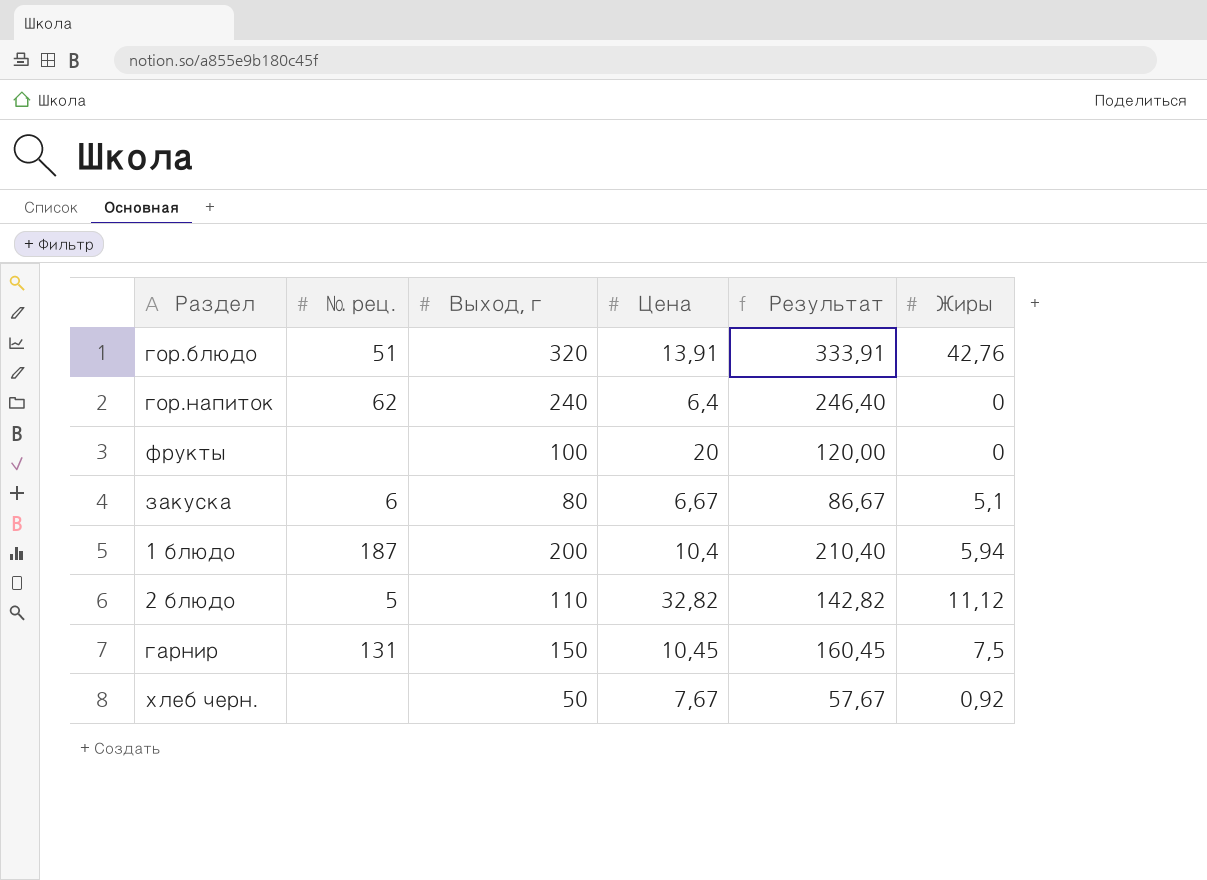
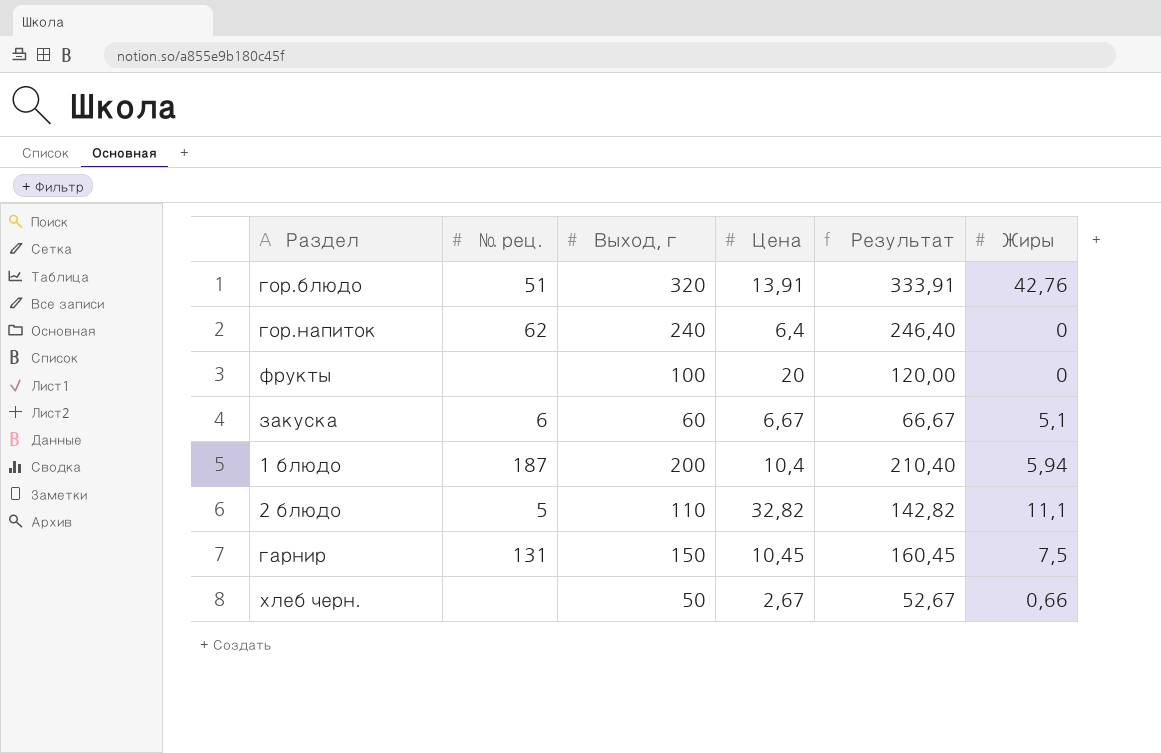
закуска | Выход, г: 80 -> 60
закуска | Результат: 86,67 -> 66,67
2 блюдо | Жиры: 11,12 -> 11,1
хлеб черн. | Цена: 7,67 -> 2,67
хлеб черн. | Результат: 57,67 -> 52,67
хлеб черн. | Жиры: 0,92 -> 0,66

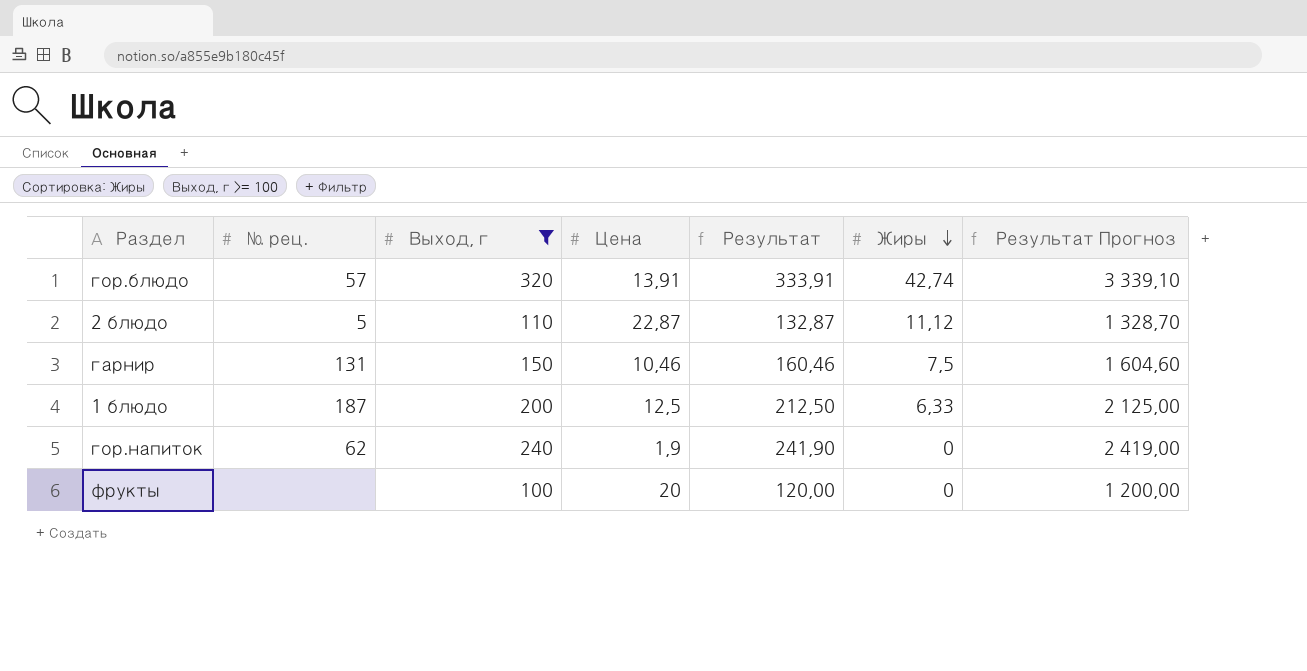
filter: none -> Выход, г >= 100
row order: none -> Жиры descending
column Результат Прогноз | formula: none -> [Результат] * 10
гор.блюдо | № рец.: 51 -> 57
гор.блюдо | Жиры: 42,76 -> 42,74
2 блюдо | Цена: 32,82 -> 22,87
2 блюдо | Результат: 142,82 -> 132,87
2 блюдо | Жиры: 11,1 -> 11,12
гарнир | Цена: 10,45 -> 10,46
гарнир | Результат: 160,45 -> 160,46
1 блюдо | Цена: 10,4 -> 12,5
1 блюдо | Результат: 210,40 -> 212,50
1 блюдо | Жиры: 5,94 -> 6,33
гор.напиток | Цена: 6,4 -> 1,9
гор.напиток | Результат: 246,40 -> 241,90

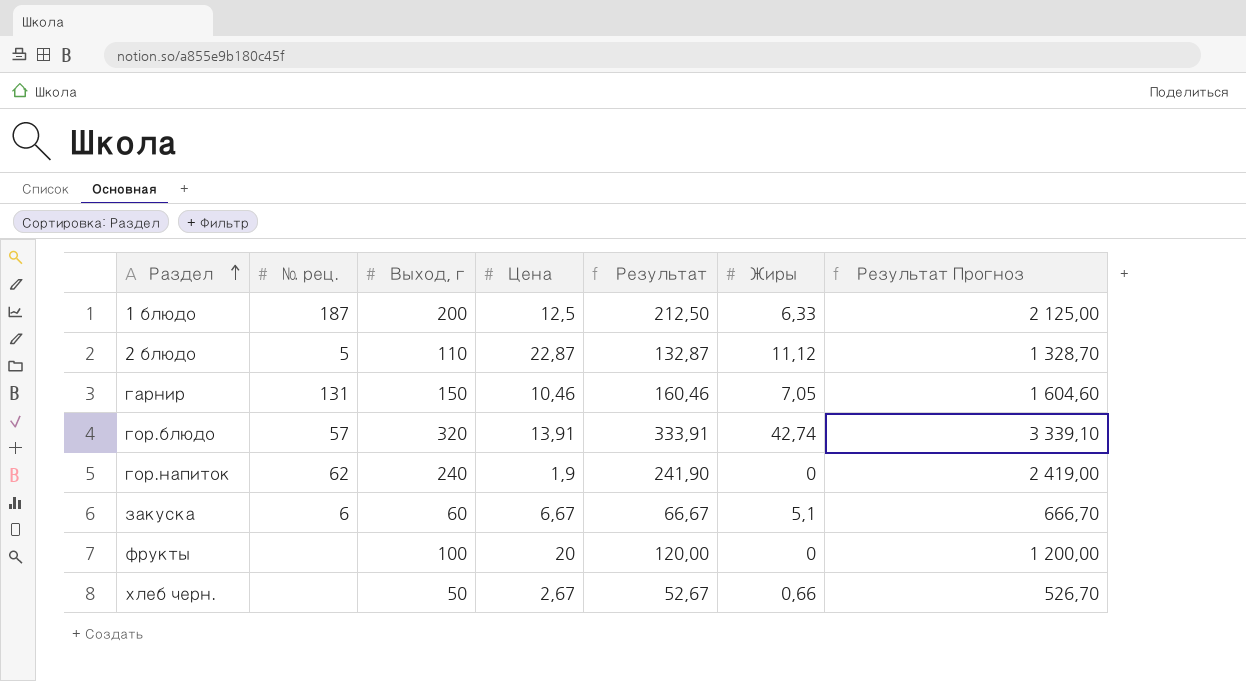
filter: Выход, г >= 100 -> none
row order: Жиры descending -> Раздел ascending
гарнир | Жиры: 7,5 -> 7,05

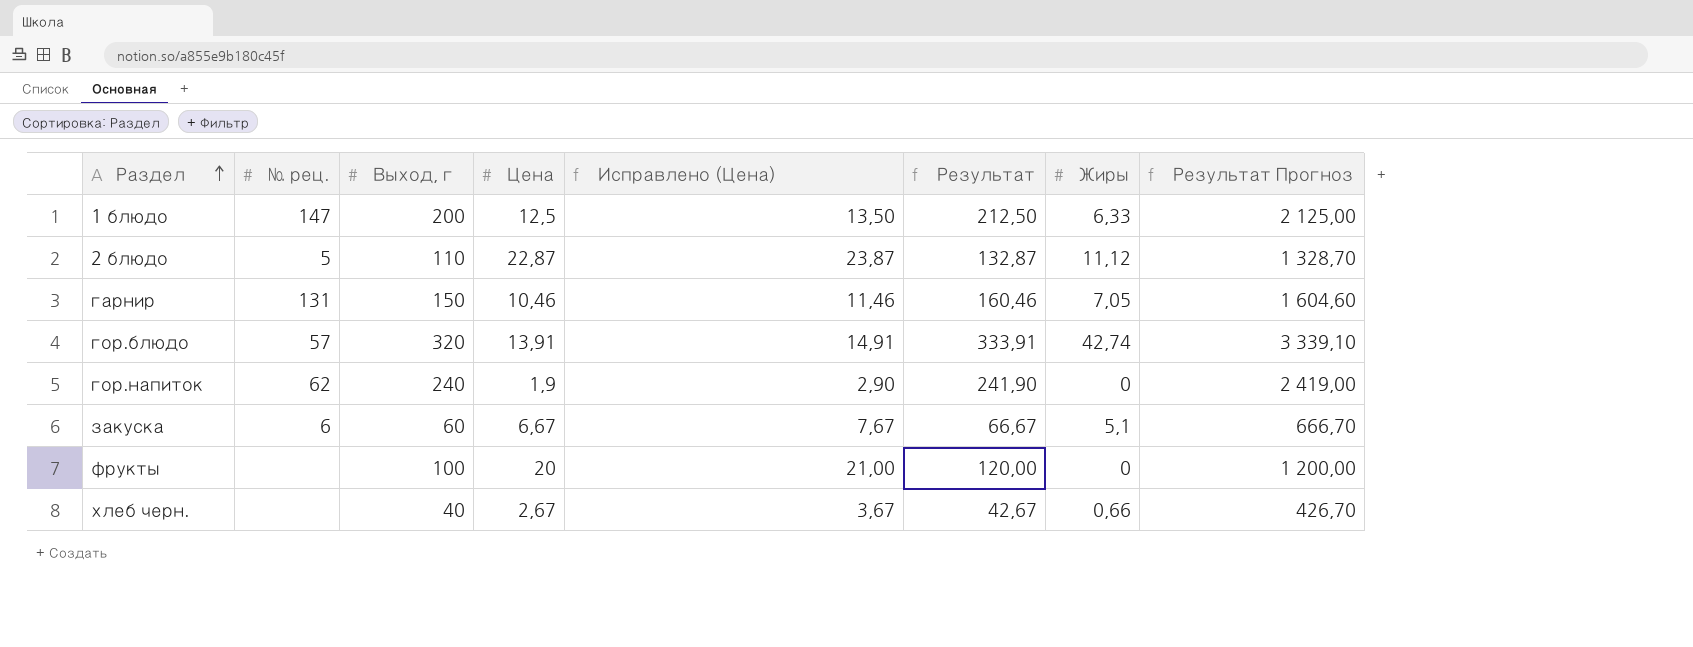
column Исправлено (Цена) | formula: none -> [Цена] + 1
1 блюдо | № рец.: 187 -> 147
хлеб черн. | Выход, г: 50 -> 40
хлеб черн. | Результат: 52,67 -> 42,67
хлеб черн. | Результат Прогноз: 526,70 -> 426,70

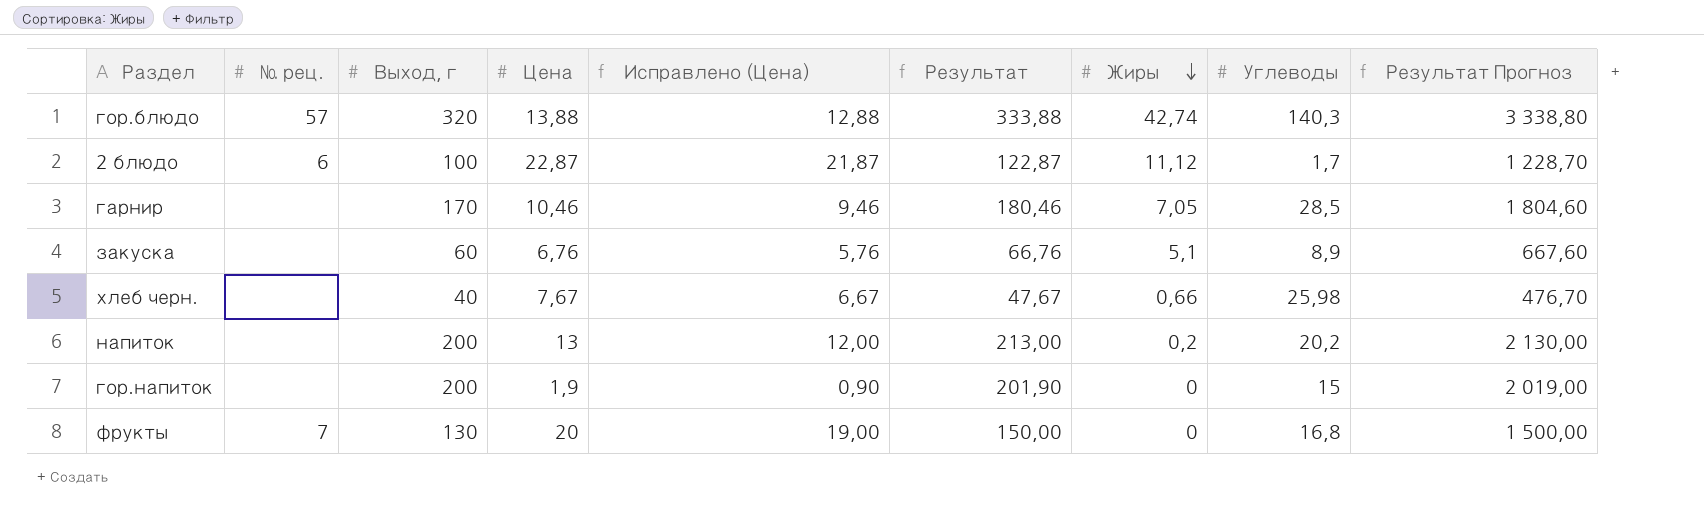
row order: Раздел ascending -> Жиры descending
column Исправлено (Цена) | formula: [Цена] + 1 -> [Цена] - 1
column Углеводы | position: none -> 8
row 1 блюдо: 147 | 200 | 12,5 | 13,50 | 212,50 | 6,33 | 2 125,00 -> none
гор.блюдо | Цена: 13,91 -> 13,88
гор.блюдо | Результат: 333,91 -> 333,88
гор.блюдо | Результат Прогноз: 3 339,10 -> 3 338,80
2 блюдо | № рец.: 5 -> 6
2 блюдо | Выход, г: 110 -> 100
2 блюдо | Результат: 132,87 -> 122,87
2 блюдо | Результат Прогноз: 1 328,70 -> 1 228,70
гарнир | № рец.: 131 -> none
гарнир | Выход, г: 150 -> 170
гарнир | Результат: 160,46 -> 180,46
гарнир | Результат Прогноз: 1 604,60 -> 1 804,60
закуска | № рец.: 6 -> none
закуска | Цена: 6,67 -> 6,76
закуска | Результат: 66,67 -> 66,76
закуска | Результат Прогноз: 666,70 -> 667,60
хлеб черн. | Цена: 2,67 -> 7,67
хлеб черн. | Результат: 42,67 -> 47,67
хлеб черн. | Результат Прогноз: 426,70 -> 476,70
row напиток: none -> none | 200 | 13 | 12,00 | 213,00 | 0,2 | 20,2 | 2 130,00
гор.напиток | № рец.: 62 -> none
гор.напиток | Выход, г: 240 -> 200
гор.напиток | Результат: 241,90 -> 201,90
гор.напиток | Результат Прогноз: 2 419,00 -> 2 019,00
фрукты | № рец.: none -> 7
фрукты | Выход, г: 100 -> 130
фрукты | Результат: 120,00 -> 150,00
фрукты | Результат Прогноз: 1 200,00 -> 1 500,00

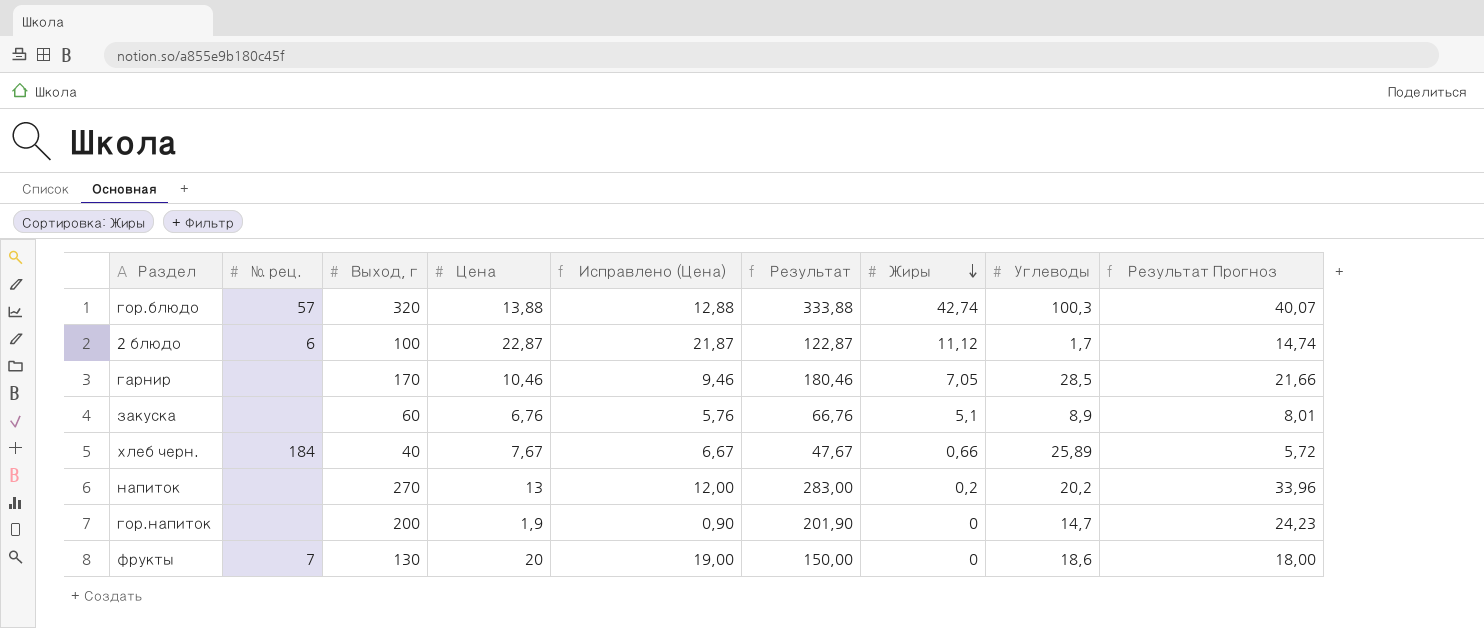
column Результат Прогноз | formula: [Результат] * 10 -> [Результат] * 0,12
гор.блюдо | Углеводы: 140,3 -> 100,3
хлеб черн. | № рец.: none -> 184
хлеб черн. | Углеводы: 25,98 -> 25,89
напиток | Выход, г: 200 -> 270
напиток | Результат: 213,00 -> 283,00
гор.напиток | Углеводы: 15 -> 14,7
фрукты | Углеводы: 16,8 -> 18,6

